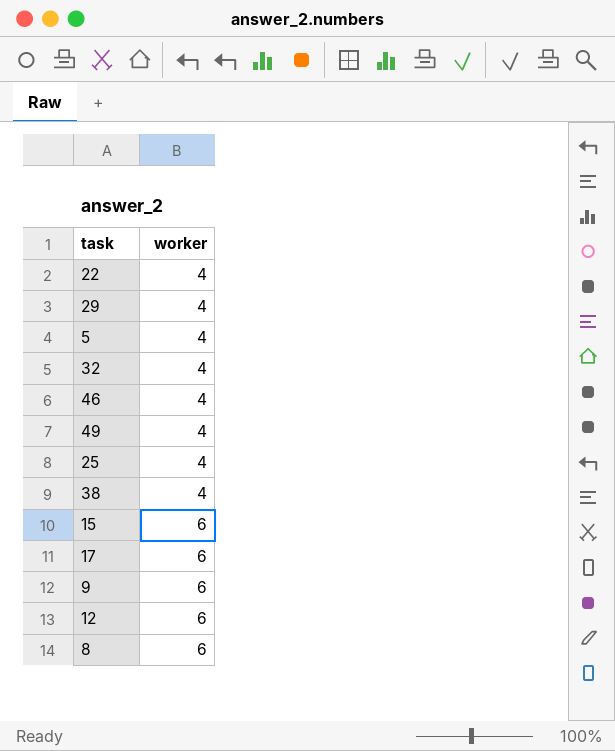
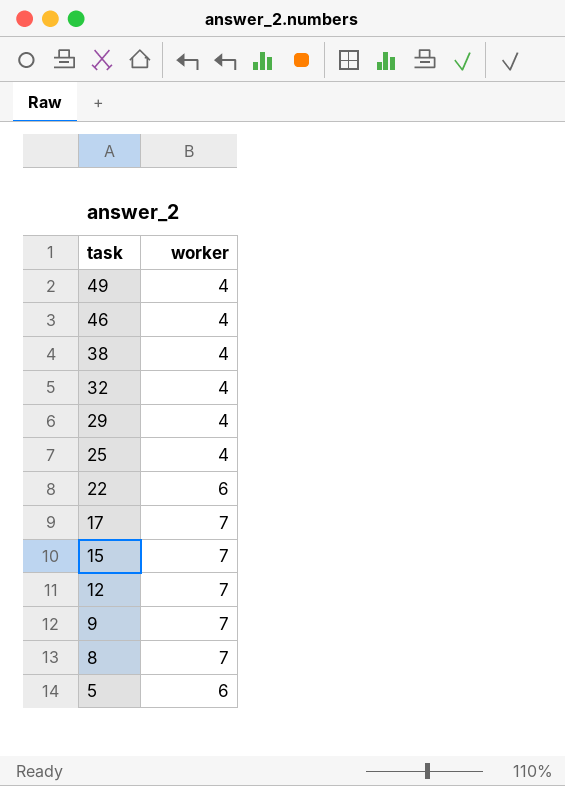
row order: worker ascending -> task descending
22 | worker: 4 -> 6
17 | worker: 6 -> 7
15 | worker: 6 -> 7
12 | worker: 6 -> 7
9 | worker: 6 -> 7
8 | worker: 6 -> 7
5 | worker: 4 -> 6

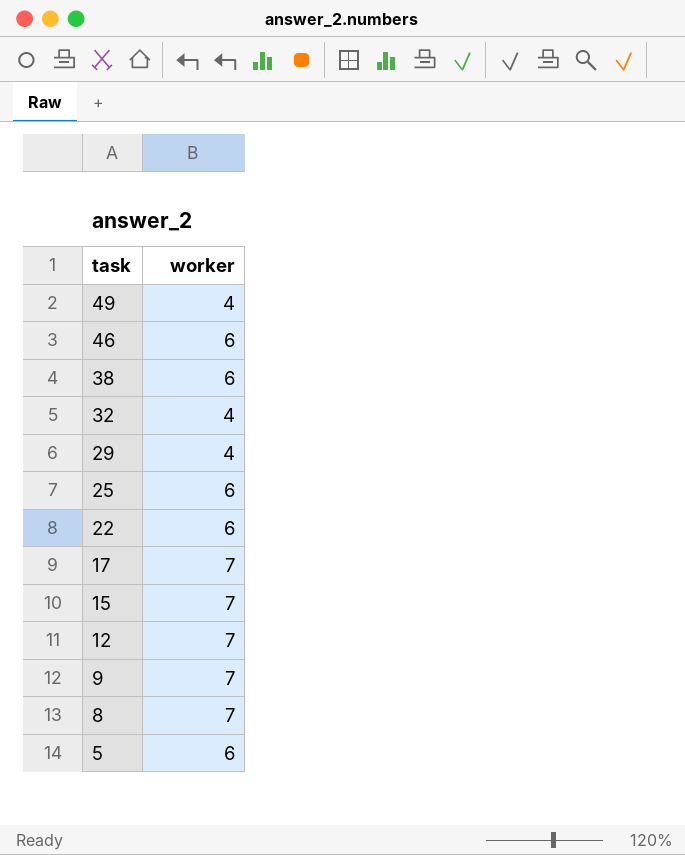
46 | worker: 4 -> 6
38 | worker: 4 -> 6
25 | worker: 4 -> 6

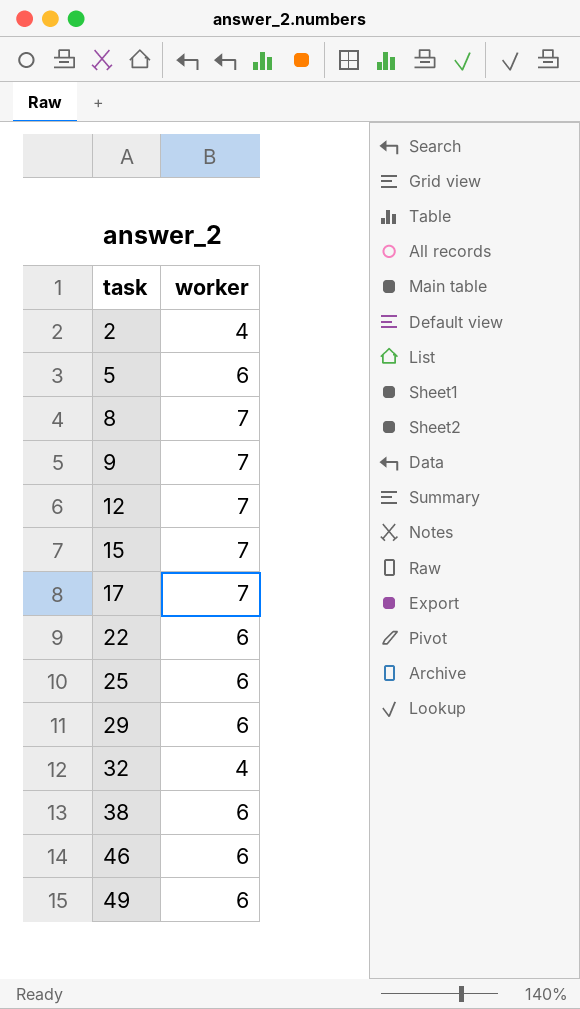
row order: task descending -> task ascending
row 2: none -> 4
29 | worker: 4 -> 6
49 | worker: 4 -> 6

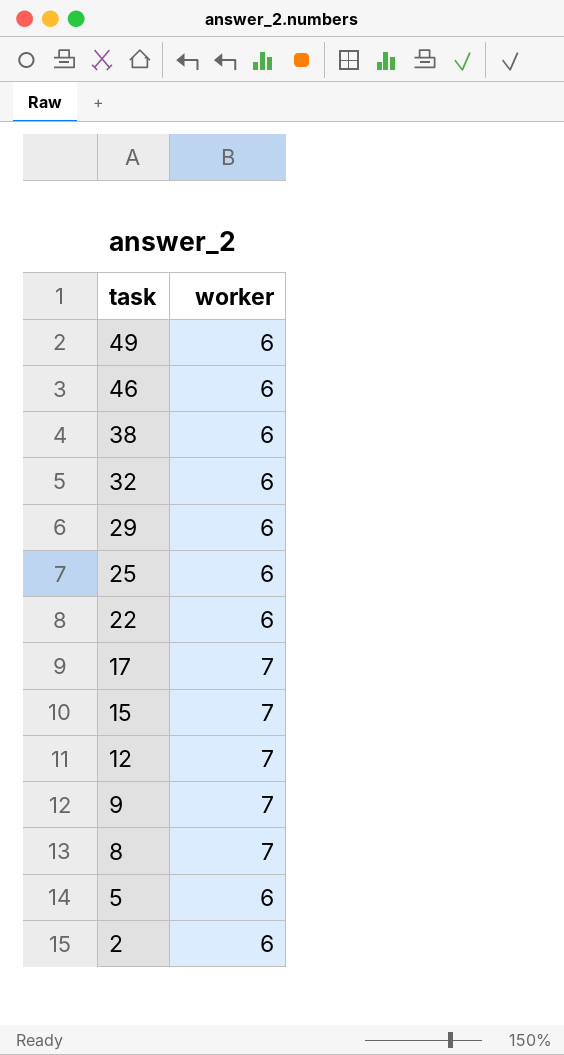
row order: task ascending -> task descending
32 | worker: 4 -> 6
2 | worker: 4 -> 6

